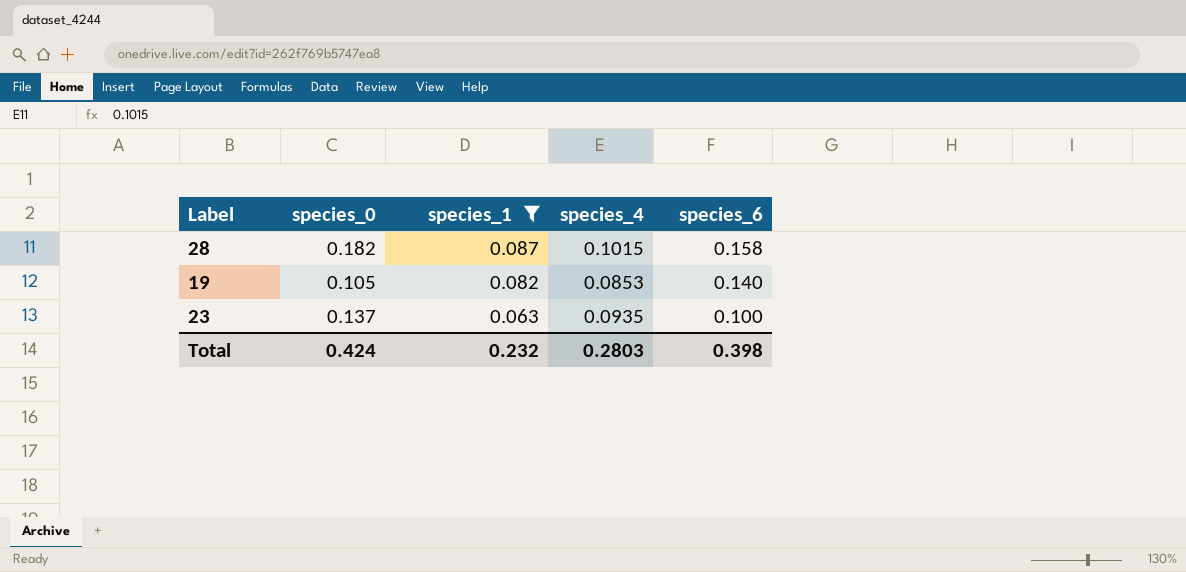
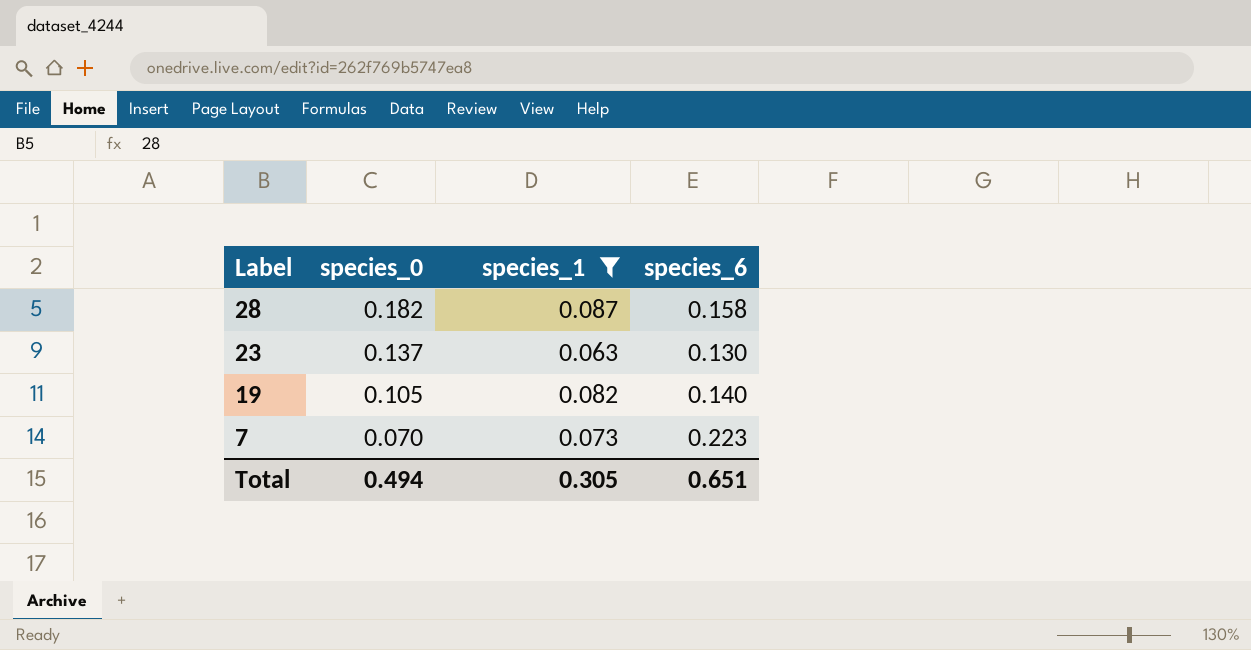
row order: species_1 descending -> Label descending
column species_4 | position: 4 -> none
23 | species_6: 0.100 -> 0.130
row 7: none -> 0.070 | 0.073 | 0.223
Total | species_0: 0.424 -> 0.494
Total | species_1: 0.232 -> 0.305
Total | species_6: 0.398 -> 0.651

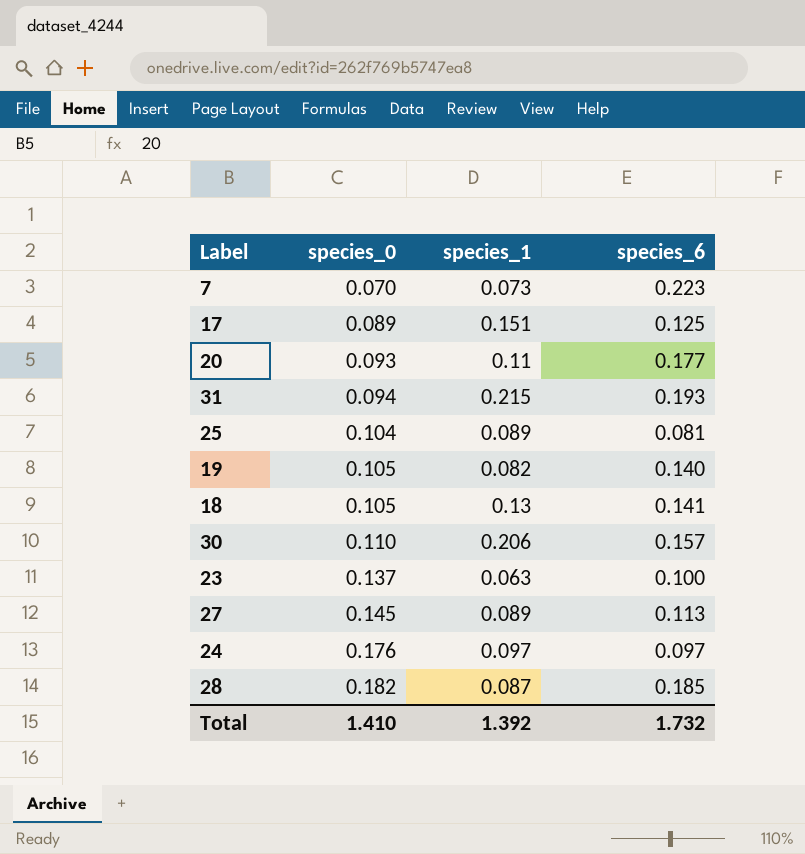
filter: species_1 <= 0.087 -> none
row order: Label descending -> species_0 ascending
23 | species_6: 0.130 -> 0.100
28 | species_6: 0.158 -> 0.185
Total | species_0: 0.494 -> 1.410
Total | species_1: 0.305 -> 1.392
Total | species_6: 0.651 -> 1.732

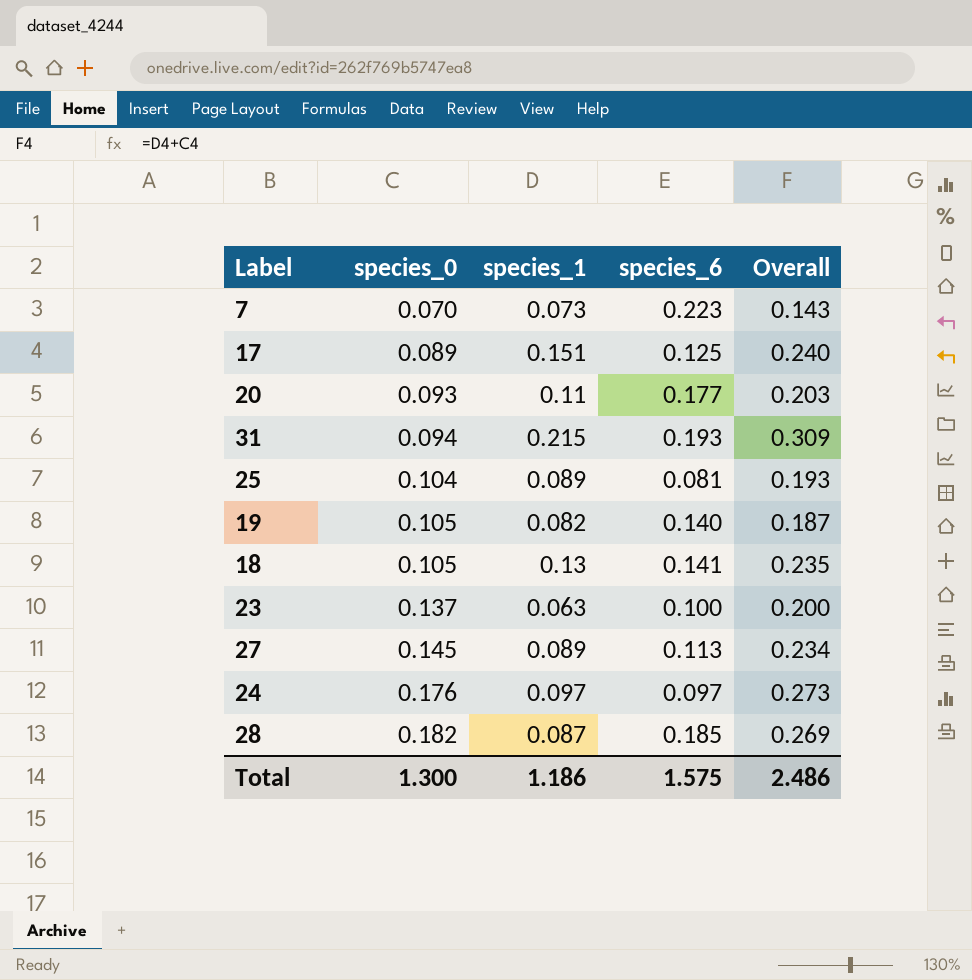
column Overall | formula: none -> [species_0] + [species_1]
row 30: 0.110 | 0.206 | 0.157 -> none
Total | species_0: 1.410 -> 1.300
Total | species_1: 1.392 -> 1.186
Total | species_6: 1.732 -> 1.575

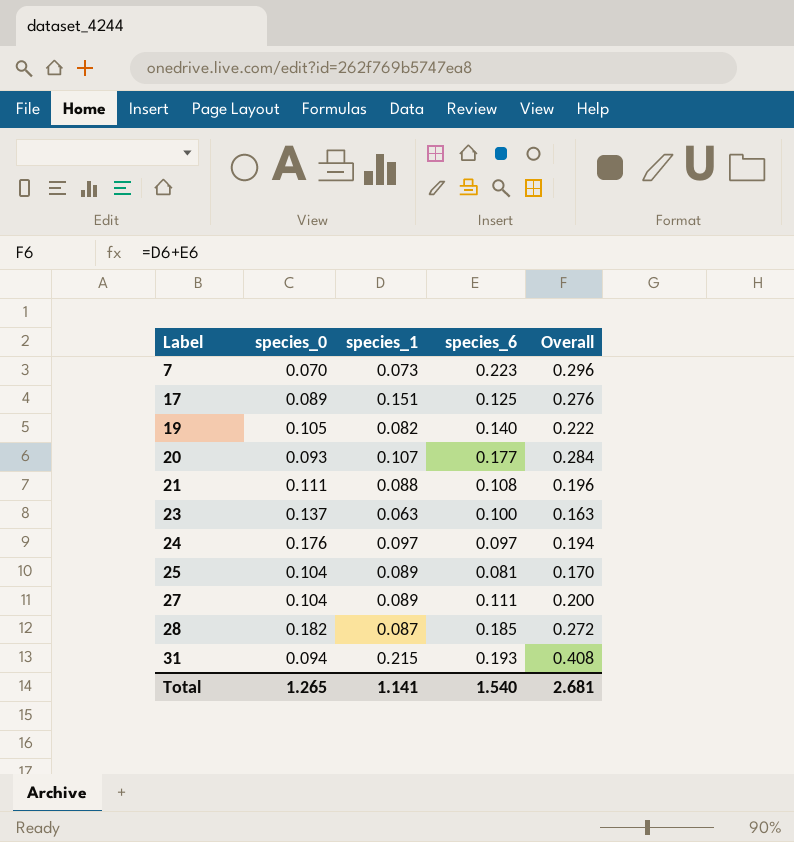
row order: species_0 ascending -> Label ascending
column Overall | formula: [species_0] + [species_1] -> [species_1] + [species_6]
row 18: 0.105 | 0.13 | 0.141 | 0.235 -> none
20 | species_1: 0.11 -> 0.107
row 21: none -> 0.111 | 0.088 | 0.108 | 0.196
27 | species_0: 0.145 -> 0.104
27 | species_6: 0.113 -> 0.111
Total | species_0: 1.300 -> 1.265
Total | species_1: 1.186 -> 1.141
Total | species_6: 1.575 -> 1.540
Total | Overall: 2.486 -> 2.681

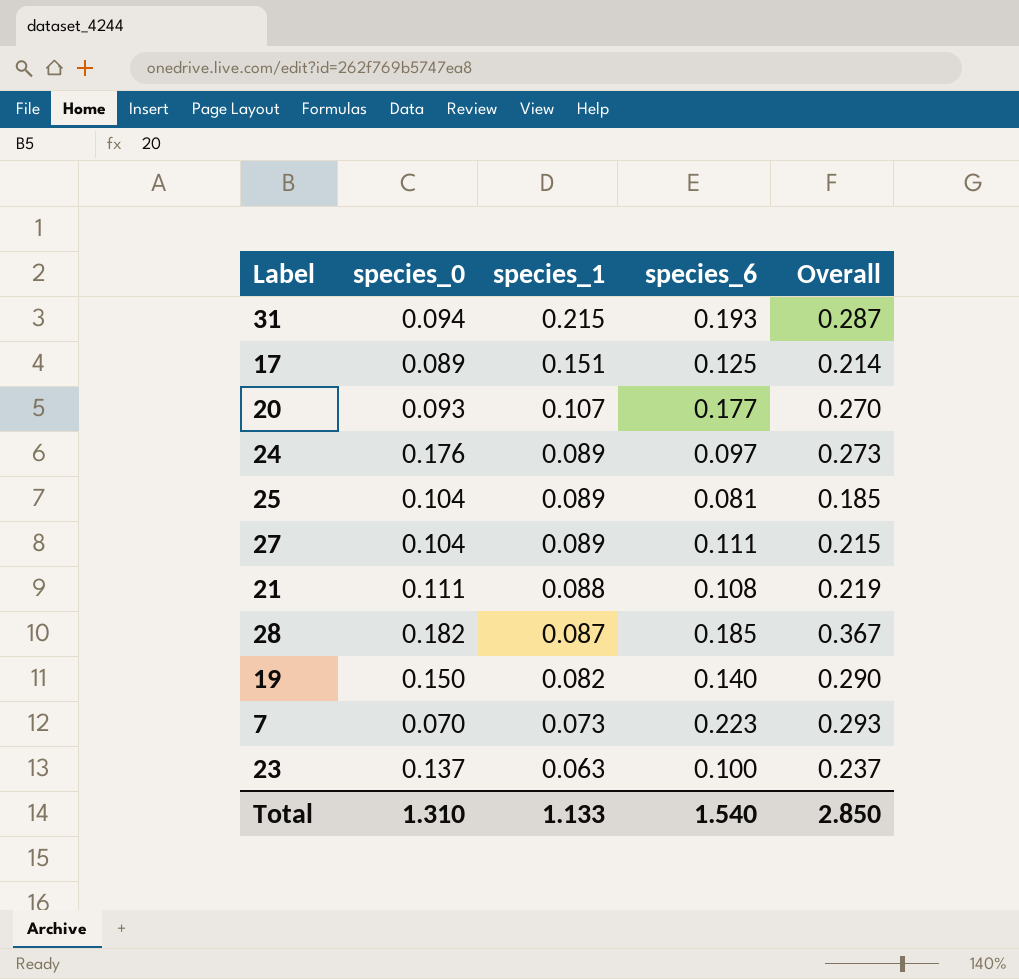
row order: Label ascending -> species_1 descending
column Overall | formula: [species_1] + [species_6] -> [species_0] + [species_6]
24 | species_1: 0.097 -> 0.089
19 | species_0: 0.105 -> 0.150
Total | species_0: 1.265 -> 1.310
Total | species_1: 1.141 -> 1.133
Total | Overall: 2.681 -> 2.850

